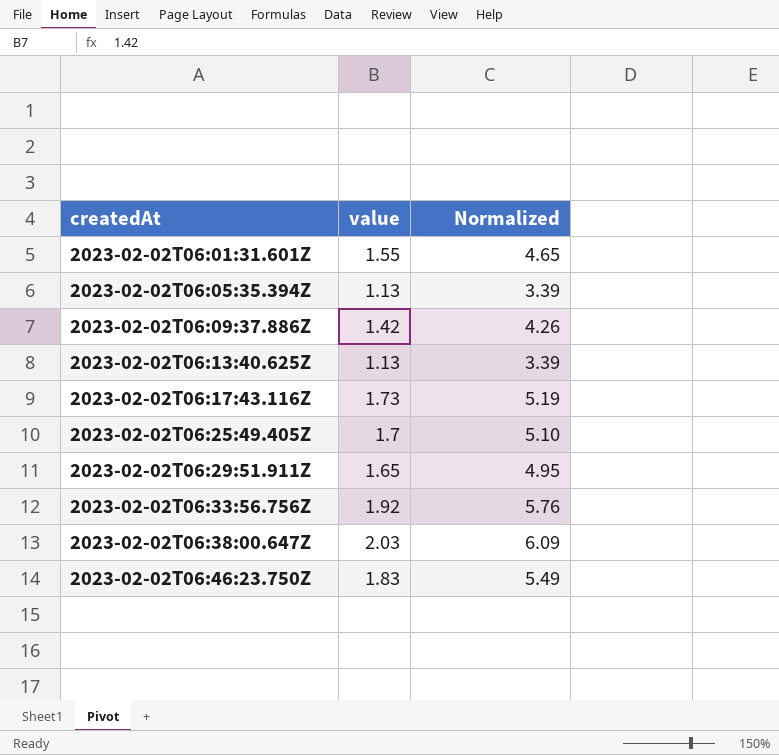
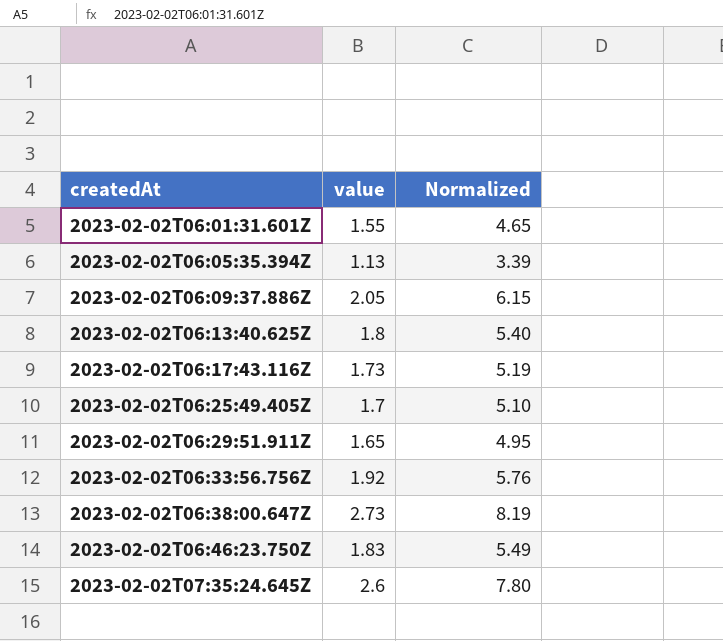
2023-02-02T06:09:37.886Z | value: 1.42 -> 2.05
2023-02-02T06:09:37.886Z | Normalized: 4.26 -> 6.15
2023-02-02T06:13:40.625Z | value: 1.13 -> 1.8
2023-02-02T06:13:40.625Z | Normalized: 3.39 -> 5.40
2023-02-02T06:38:00.647Z | value: 2.03 -> 2.73
2023-02-02T06:38:00.647Z | Normalized: 6.09 -> 8.19
row 2023-02-02T07:35:24.645Z: none -> 2.6 | 7.80

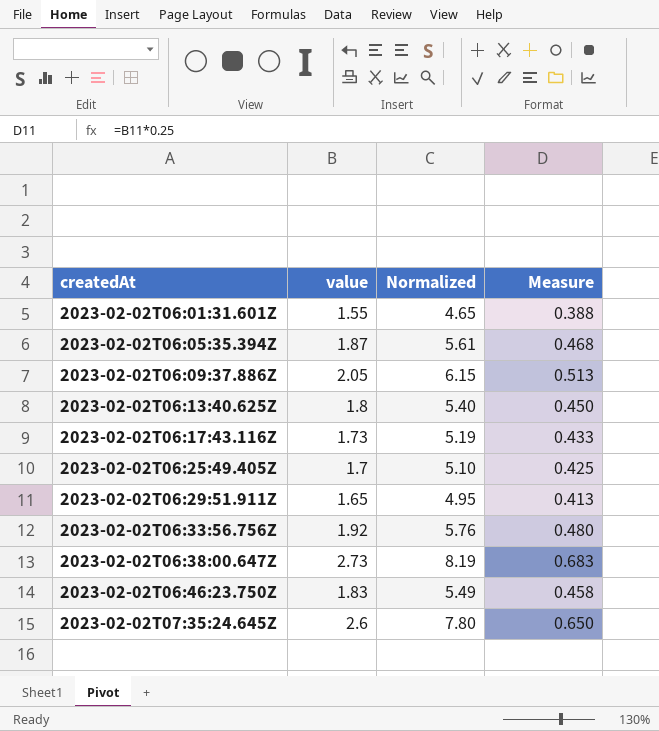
column Measure | formula: none -> [value] * 0.25
2023-02-02T06:05:35.394Z | value: 1.13 -> 1.87
2023-02-02T06:05:35.394Z | Normalized: 3.39 -> 5.61

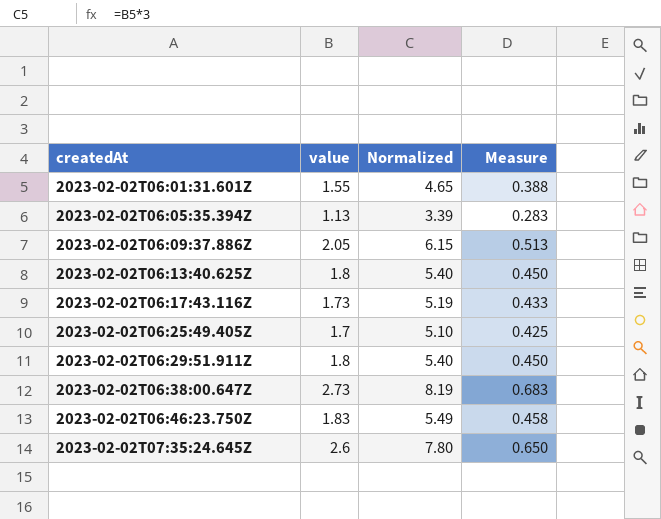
row 2023-02-02T06:33:56.756Z: 1.92 | 5.76 | 0.480 -> none
2023-02-02T06:05:35.394Z | value: 1.87 -> 1.13
2023-02-02T06:05:35.394Z | Normalized: 5.61 -> 3.39
2023-02-02T06:05:35.394Z | Measure: 0.468 -> 0.283
2023-02-02T06:29:51.911Z | value: 1.65 -> 1.8
2023-02-02T06:29:51.911Z | Normalized: 4.95 -> 5.40
2023-02-02T06:29:51.911Z | Measure: 0.413 -> 0.450

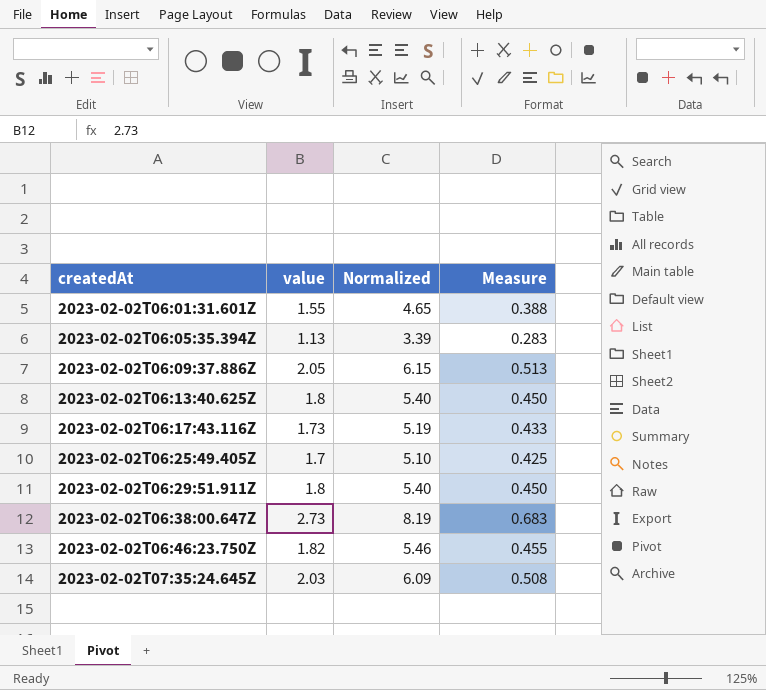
2023-02-02T06:46:23.750Z | value: 1.83 -> 1.82
2023-02-02T06:46:23.750Z | Normalized: 5.49 -> 5.46
2023-02-02T06:46:23.750Z | Measure: 0.458 -> 0.455
2023-02-02T07:35:24.645Z | value: 2.6 -> 2.03
2023-02-02T07:35:24.645Z | Normalized: 7.80 -> 6.09
2023-02-02T07:35:24.645Z | Measure: 0.650 -> 0.508

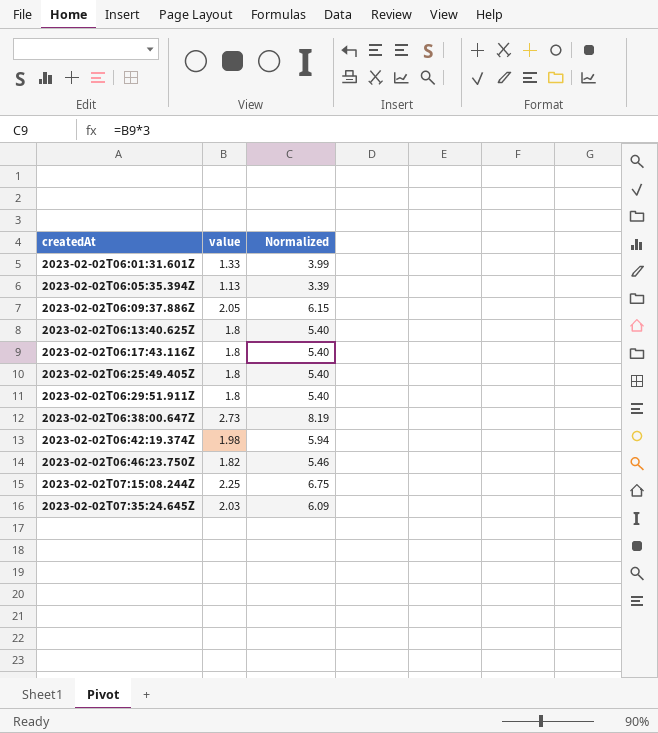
column Measure | formula: [value] * 0.25 -> none
2023-02-02T06:01:31.601Z | value: 1.55 -> 1.33
2023-02-02T06:01:31.601Z | Normalized: 4.65 -> 3.99
2023-02-02T06:17:43.116Z | value: 1.73 -> 1.8
2023-02-02T06:17:43.116Z | Normalized: 5.19 -> 5.40
2023-02-02T06:25:49.405Z | value: 1.7 -> 1.8
2023-02-02T06:25:49.405Z | Normalized: 5.10 -> 5.40
row 2023-02-02T06:42:19.374Z: none -> 1.98 | 5.94
row 2023-02-02T07:15:08.244Z: none -> 2.25 | 6.75

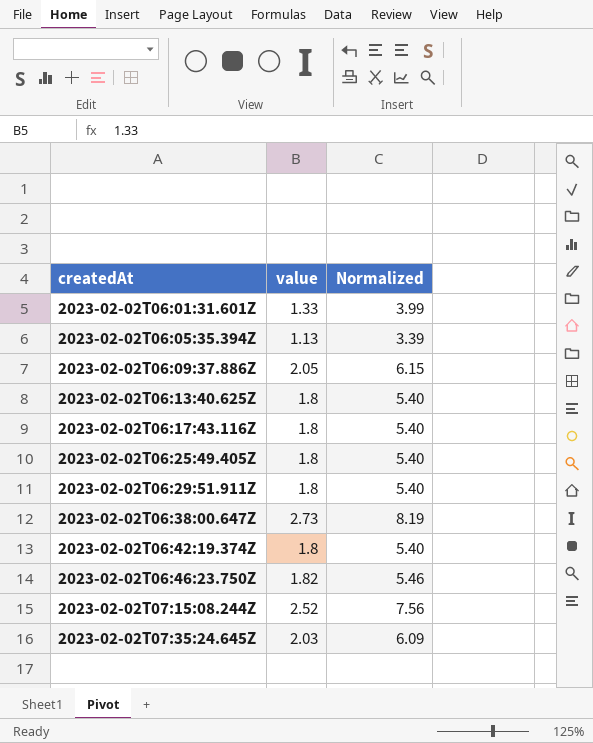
2023-02-02T06:42:19.374Z | value: 1.98 -> 1.8
2023-02-02T06:42:19.374Z | Normalized: 5.94 -> 5.40
2023-02-02T07:15:08.244Z | value: 2.25 -> 2.52
2023-02-02T07:15:08.244Z | Normalized: 6.75 -> 7.56

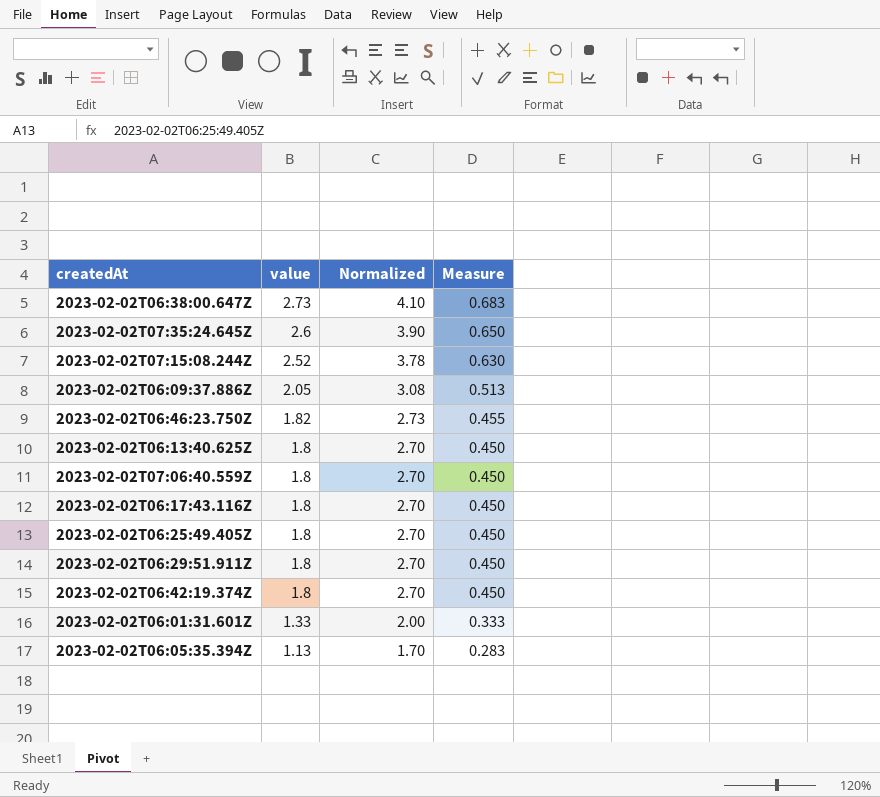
row order: createdAt ascending -> value descending
column Normalized | formula: [value] * 3 -> [value] * 1.5
column Measure | formula: none -> [value] * 0.25
2023-02-02T07:35:24.645Z | value: 2.03 -> 2.6
row 2023-02-02T07:06:40.559Z: none -> 1.8 | 2.70 | 0.450

